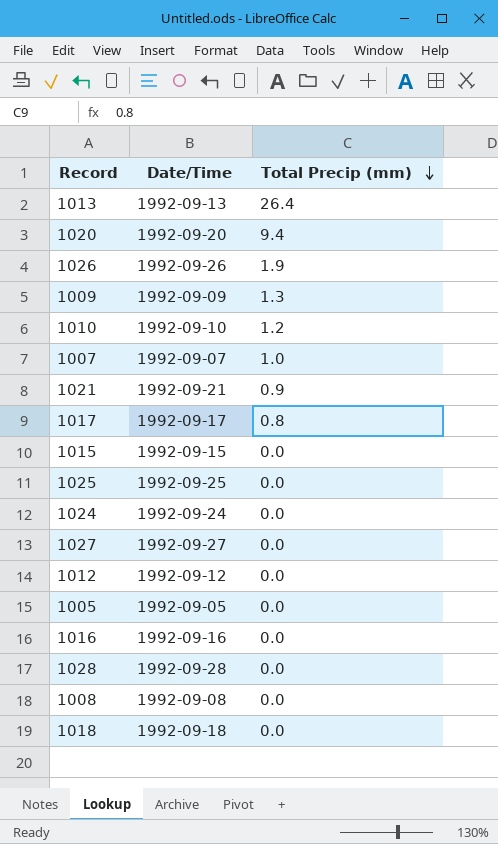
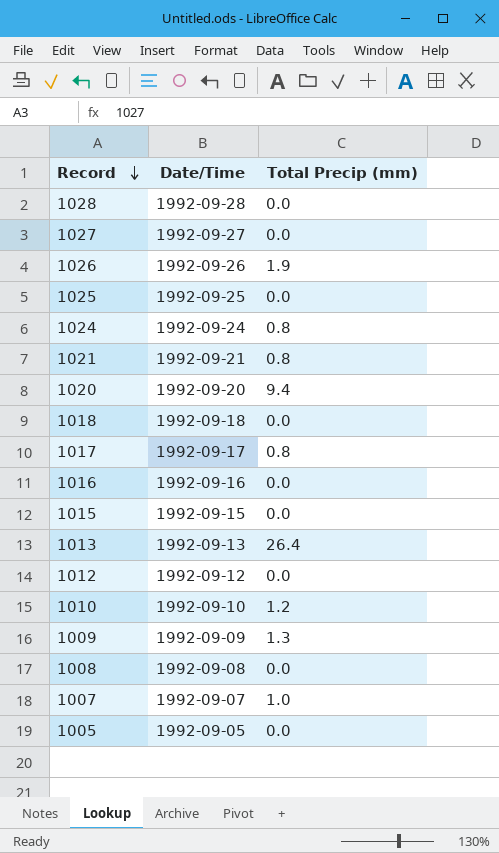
row order: Total Precip (mm) descending -> Record descending
1024 | Total Precip (mm): 0.0 -> 0.8
1021 | Total Precip (mm): 0.9 -> 0.8

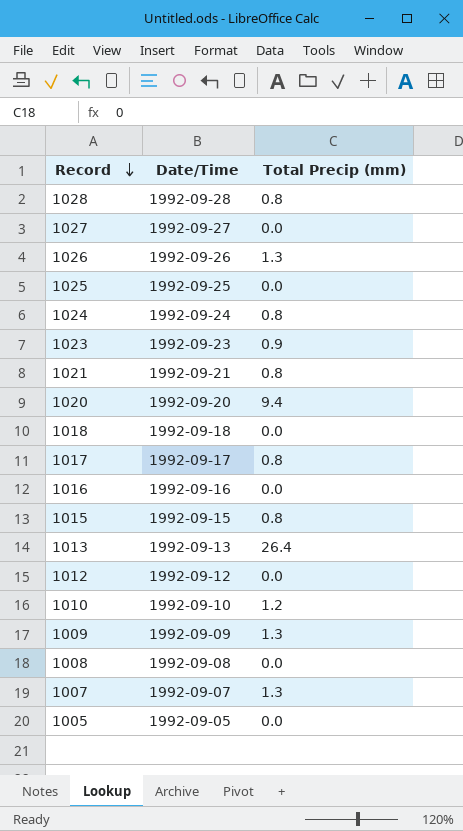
1028 | Total Precip (mm): 0.0 -> 0.8
1026 | Total Precip (mm): 1.9 -> 1.3
row 1023: none -> 1992-09-23 | 0.9
1015 | Total Precip (mm): 0.0 -> 0.8
1007 | Total Precip (mm): 1.0 -> 1.3

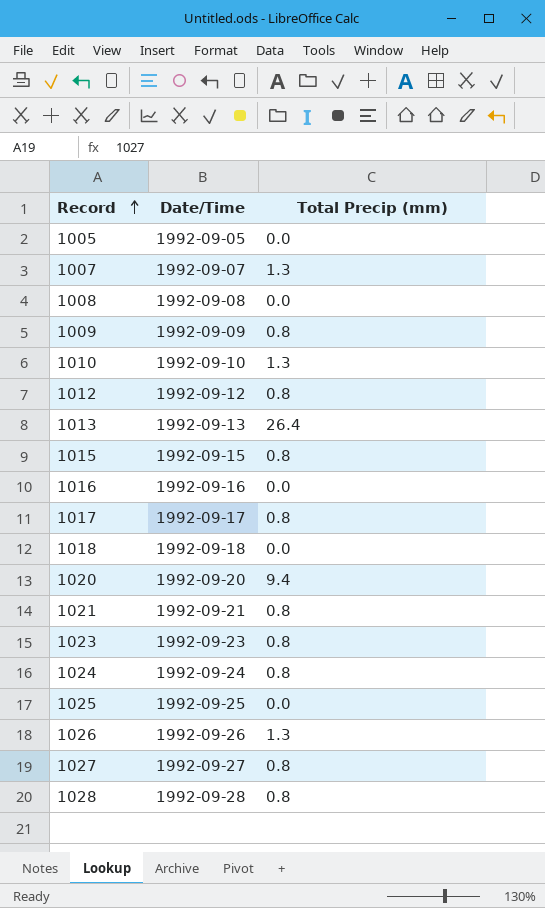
row order: Record descending -> Record ascending
1009 | Total Precip (mm): 1.3 -> 0.8
1010 | Total Precip (mm): 1.2 -> 1.3
1012 | Total Precip (mm): 0.0 -> 0.8
1023 | Total Precip (mm): 0.9 -> 0.8
1027 | Total Precip (mm): 0.0 -> 0.8

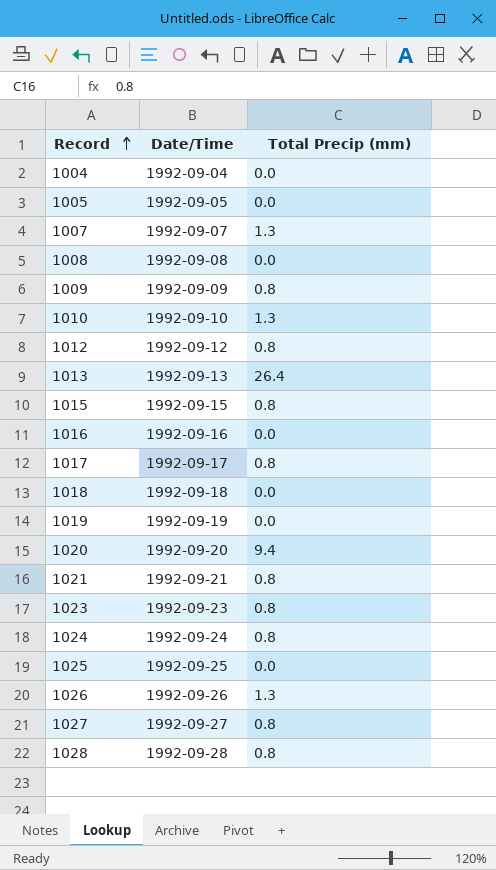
row 1004: none -> 1992-09-04 | 0.0
row 1019: none -> 1992-09-19 | 0.0

